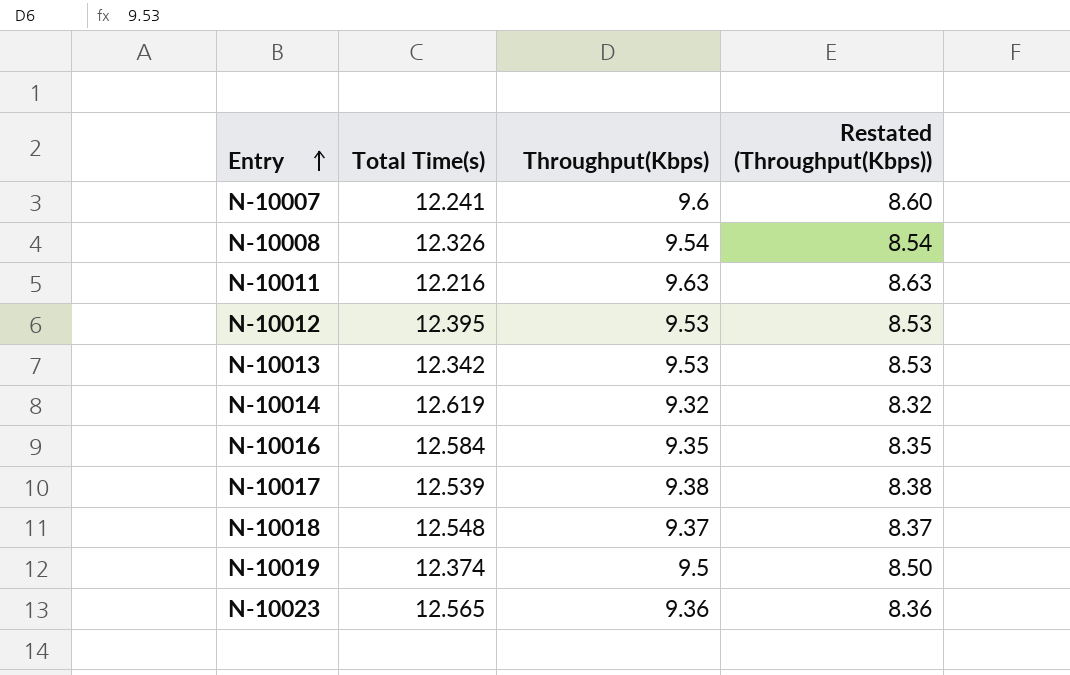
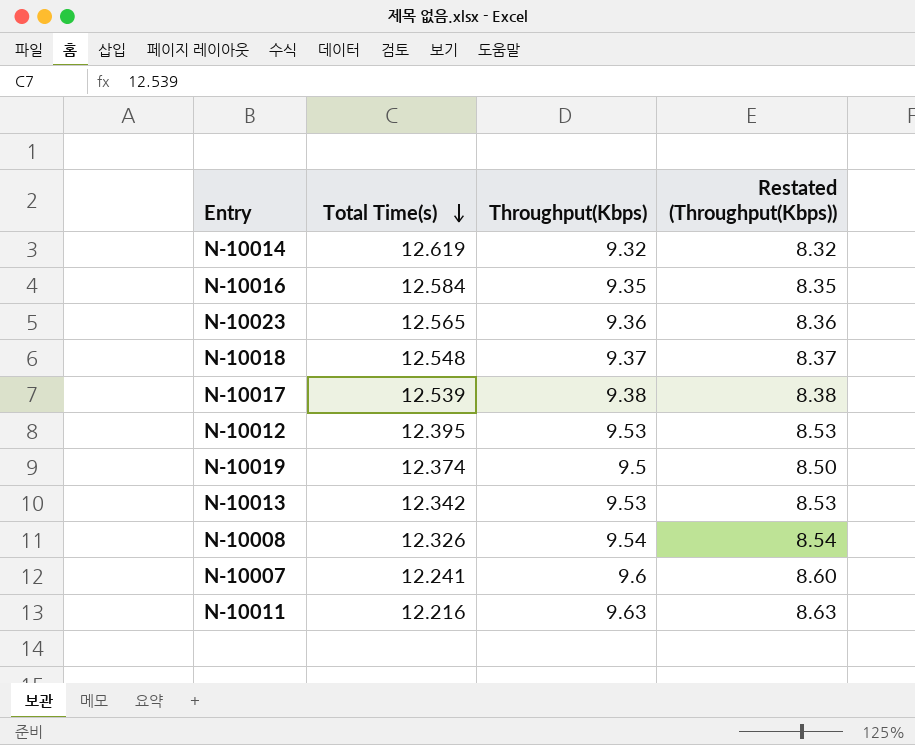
row order: Entry ascending -> Total Time(s) descending

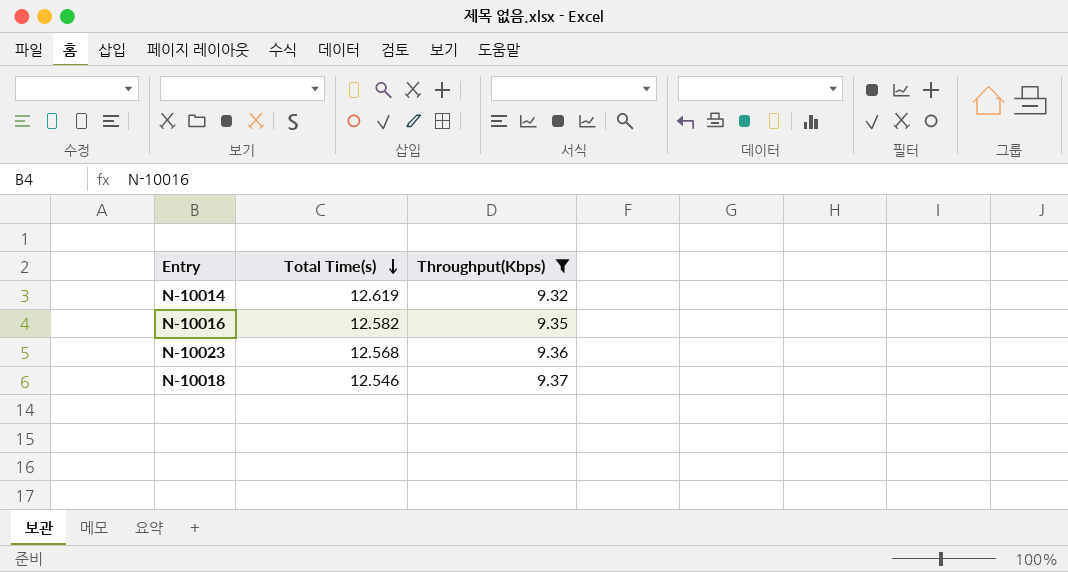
filter: none -> Throughput(Kbps) <= 9.37
column Restated (Throughput(Kbps)) | formula: [Throughput(Kbps)] - 1 -> none
N-10016 | Total Time(s): 12.584 -> 12.582
N-10023 | Total Time(s): 12.565 -> 12.568
N-10018 | Total Time(s): 12.548 -> 12.546

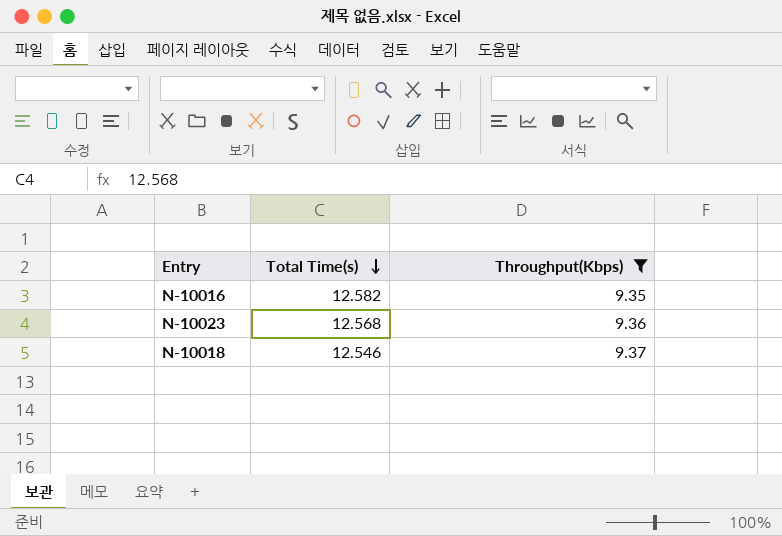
row N-10014: 12.619 | 9.32 -> none

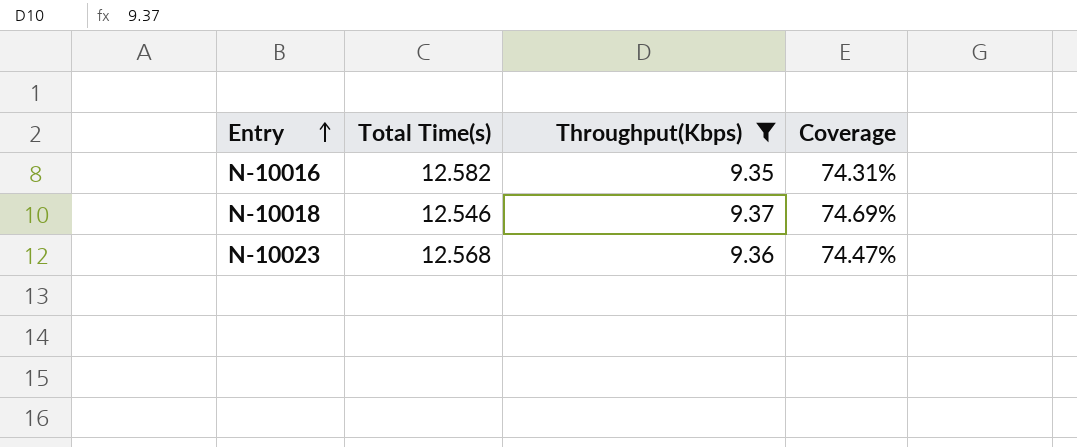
row order: Total Time(s) descending -> Entry ascending
column Coverage | formula: none -> [Throughput(Kbps)] / [Total Time(s)]

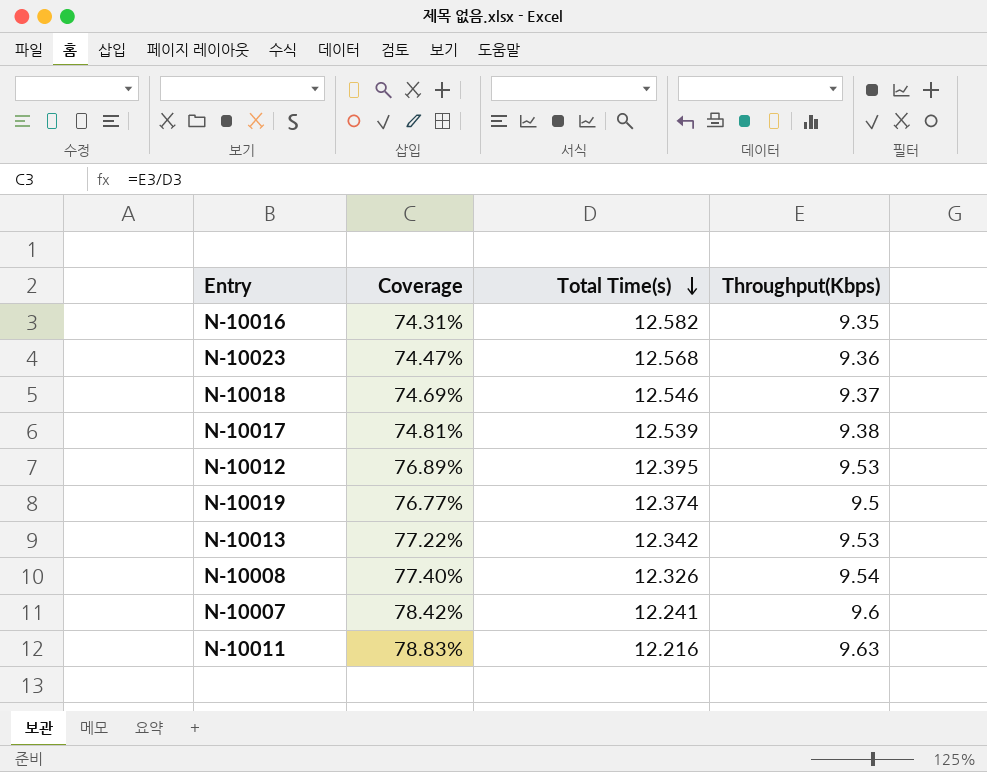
filter: Throughput(Kbps) <= 9.37 -> none
row order: Entry ascending -> Total Time(s) descending
column Coverage | position: 4 -> 2

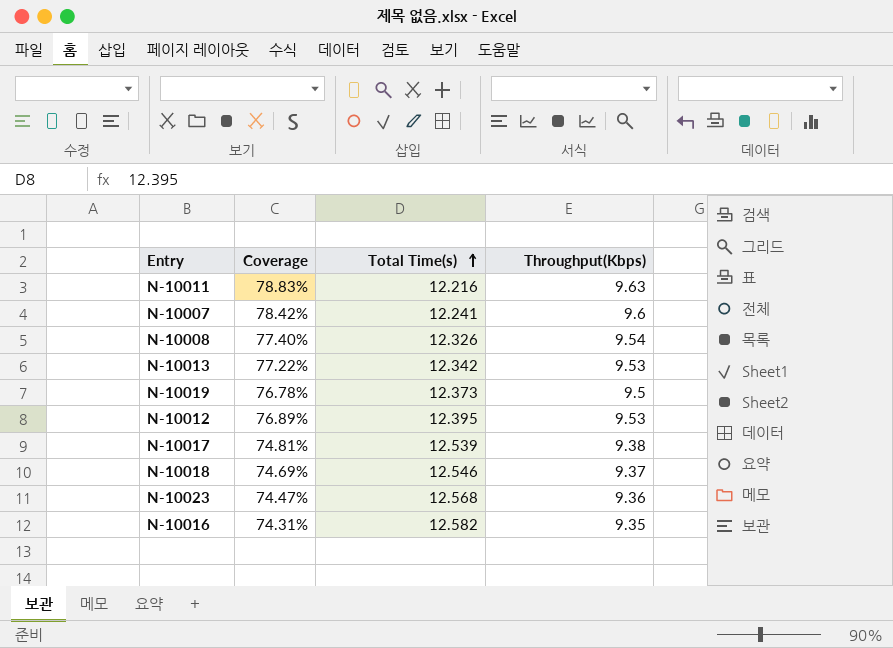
row order: Total Time(s) descending -> Total Time(s) ascending
N-10019 | Coverage: 76.77% -> 76.78%
N-10019 | Total Time(s): 12.374 -> 12.373

